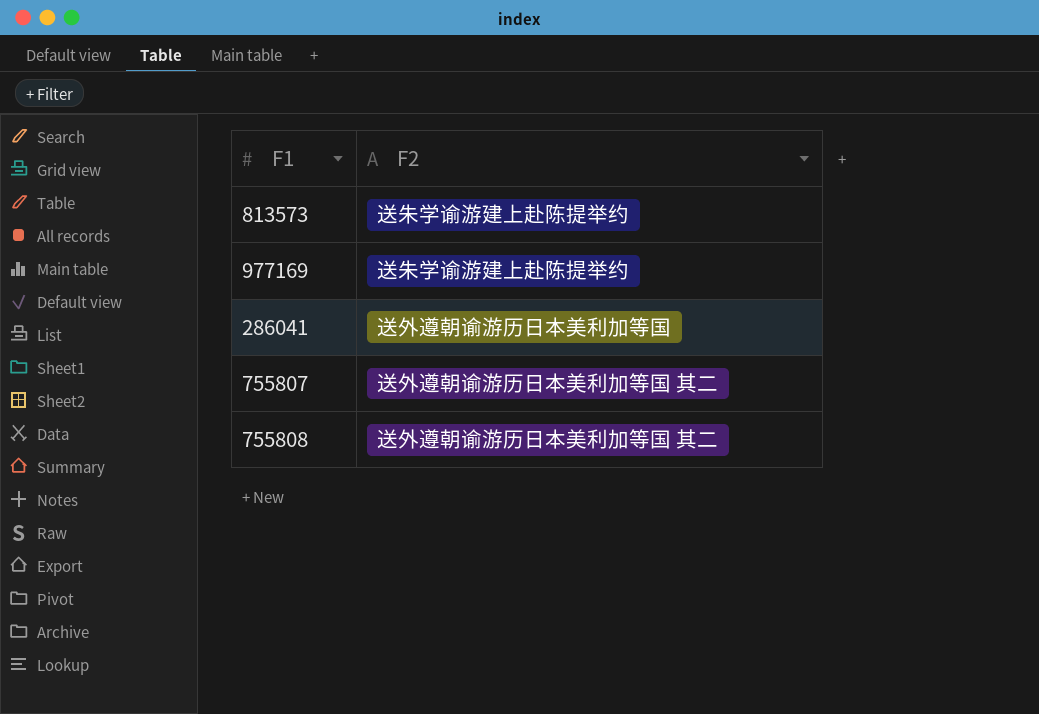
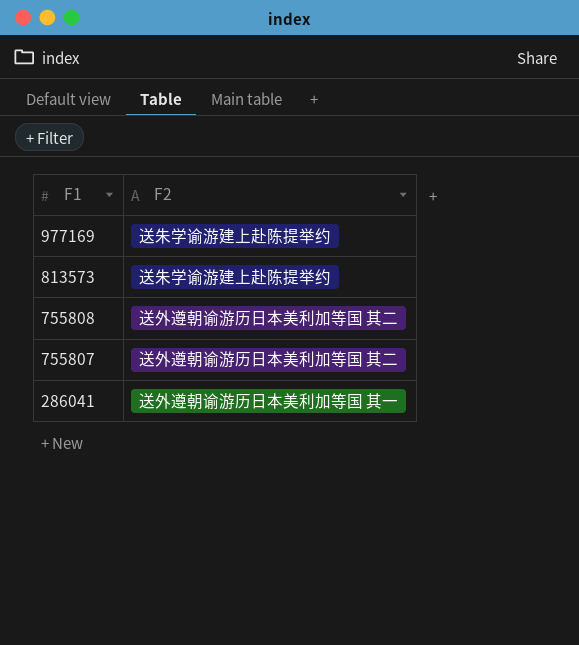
row order: none -> F1 descending
286041 | F2: 送外遵朝谕游历日本美利加等国 -> 送外遵朝谕游历日本美利加等国 其一

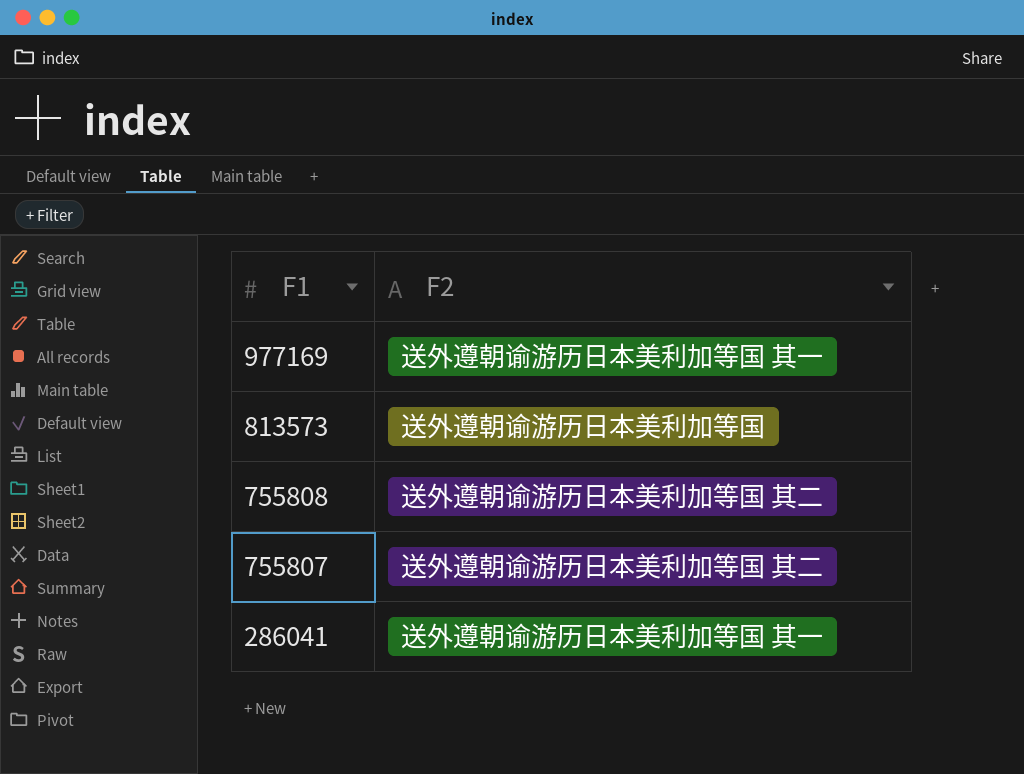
977169 | F2: 送朱学谕游建上赴陈提举约 -> 送外遵朝谕游历日本美利加等国 其一
813573 | F2: 送朱学谕游建上赴陈提举约 -> 送外遵朝谕游历日本美利加等国

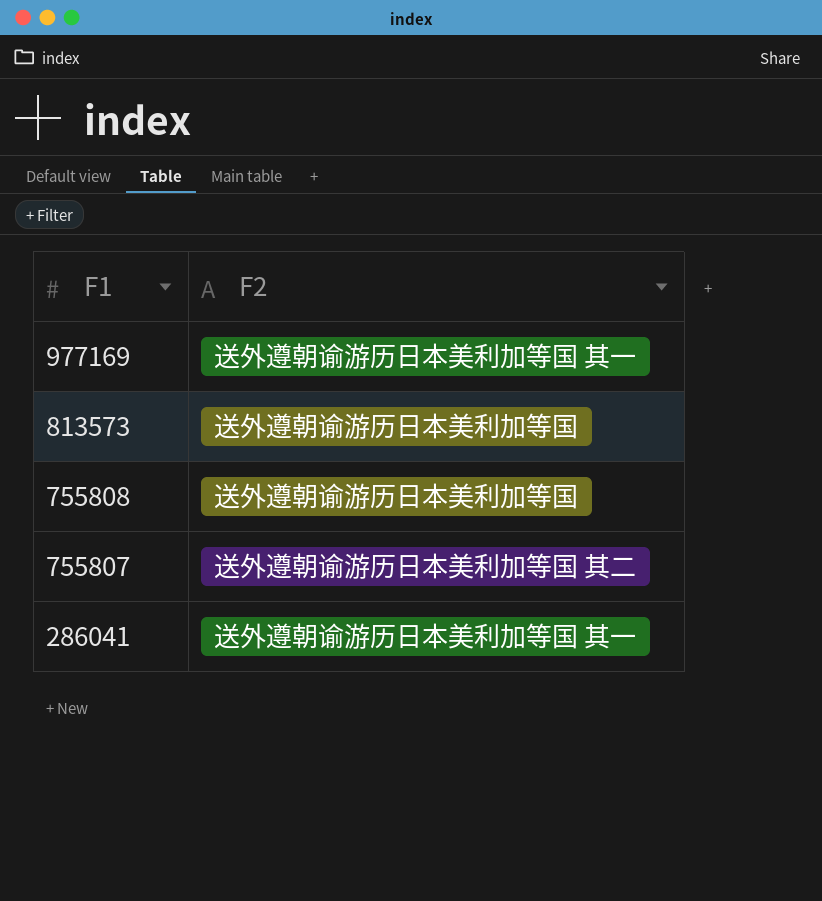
755808 | F2: 送外遵朝谕游历日本美利加等国 其二 -> 送外遵朝谕游历日本美利加等国

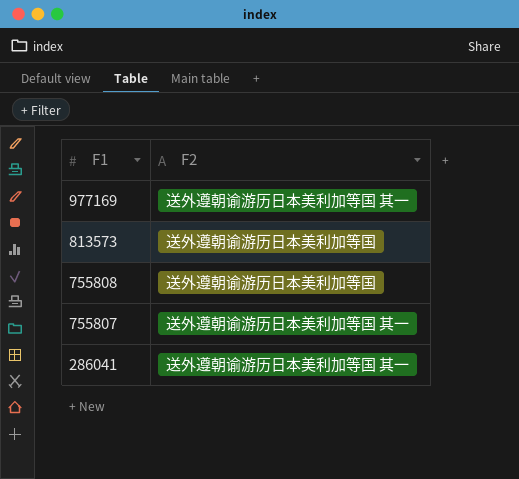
755807 | F2: 送外遵朝谕游历日本美利加等国 其二 -> 送外遵朝谕游历日本美利加等国 其一

